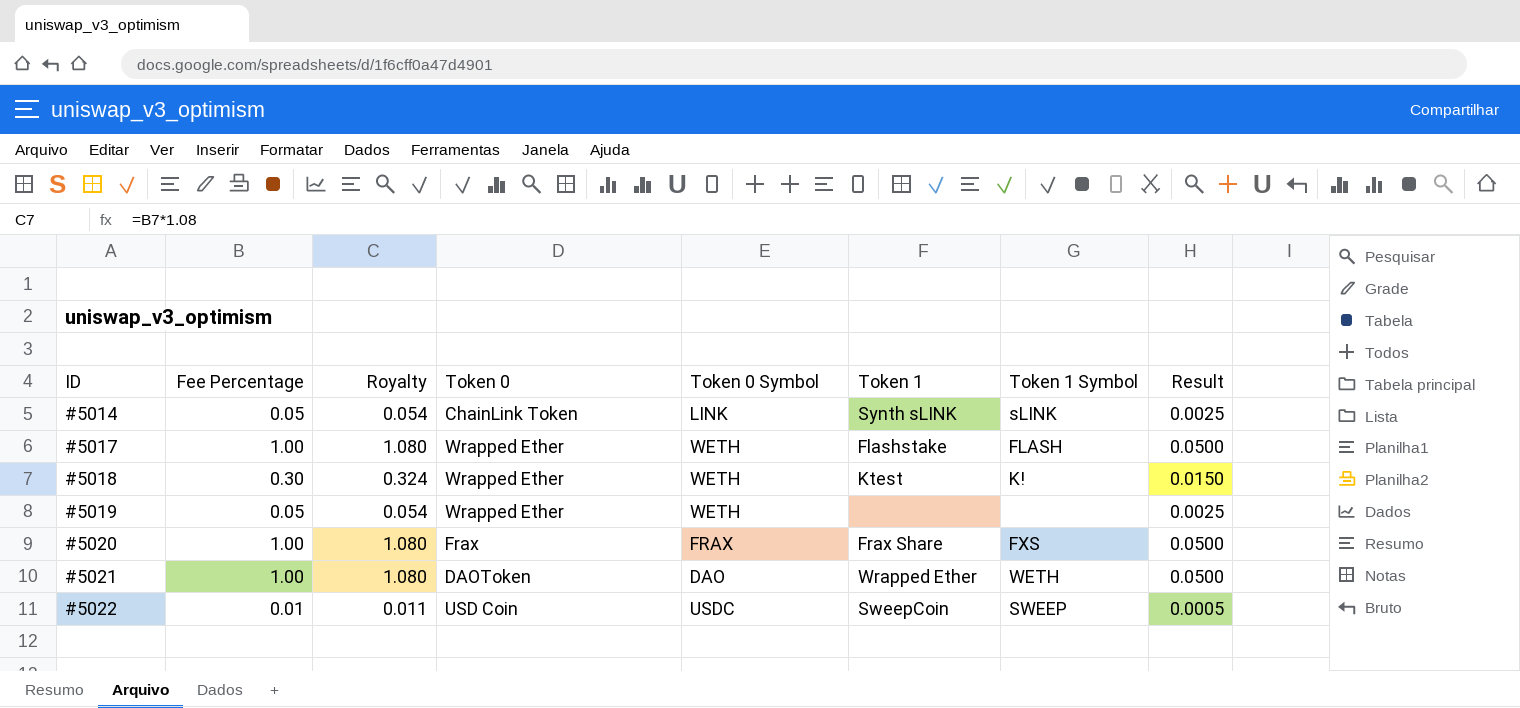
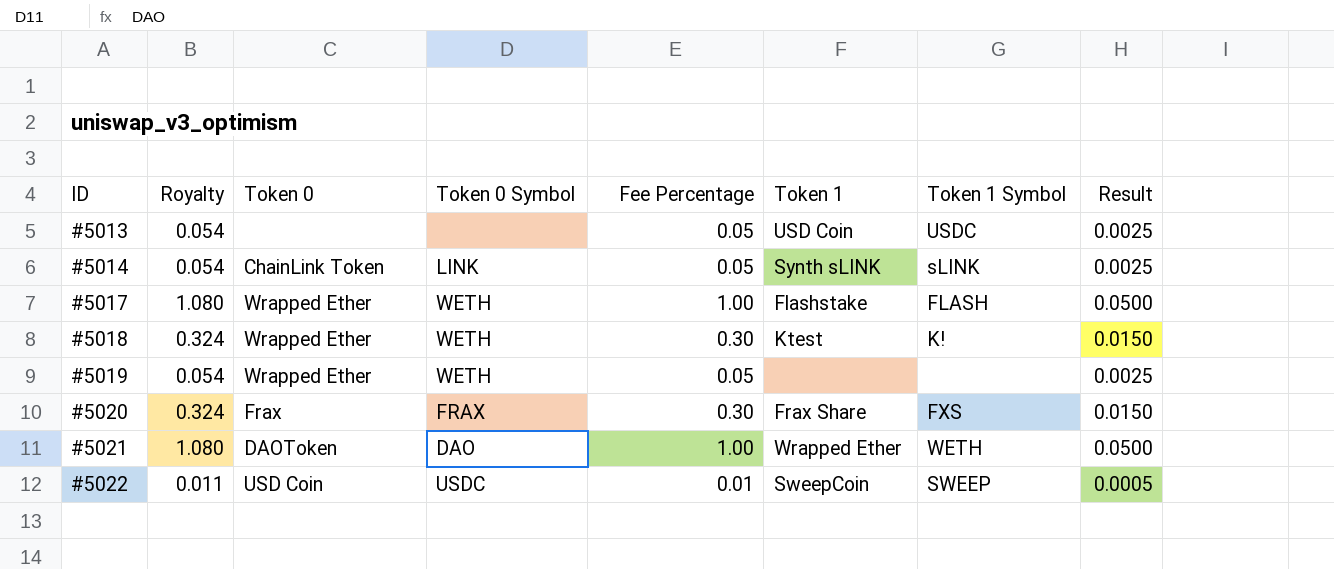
column Fee Percentage | position: 2 -> 5
row #5013: none -> 0.054 | none | none | 0.05 | USD Coin | USDC | 0.0025
#5020 | Royalty: 1.080 -> 0.324
#5020 | Fee Percentage: 1.00 -> 0.30
#5020 | Result: 0.0500 -> 0.0150

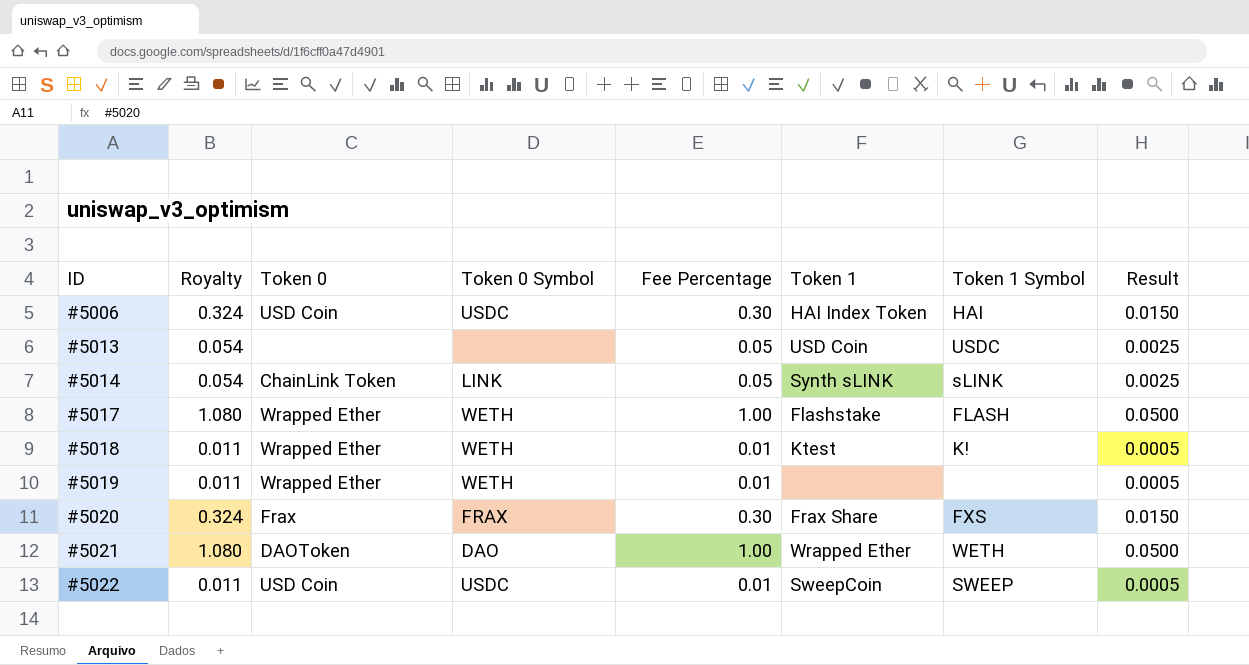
row #5006: none -> 0.324 | USD Coin | USDC | 0.30 | HAI Index Token | HAI | 0.0150
#5018 | Royalty: 0.324 -> 0.011
#5018 | Fee Percentage: 0.30 -> 0.01
#5018 | Result: 0.0150 -> 0.0005
#5019 | Royalty: 0.054 -> 0.011
#5019 | Fee Percentage: 0.05 -> 0.01
#5019 | Result: 0.0025 -> 0.0005

